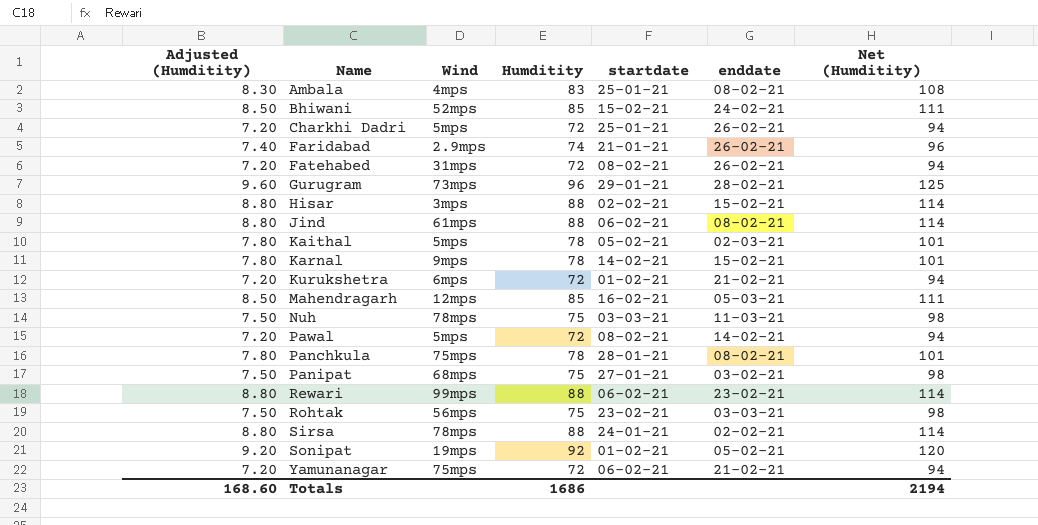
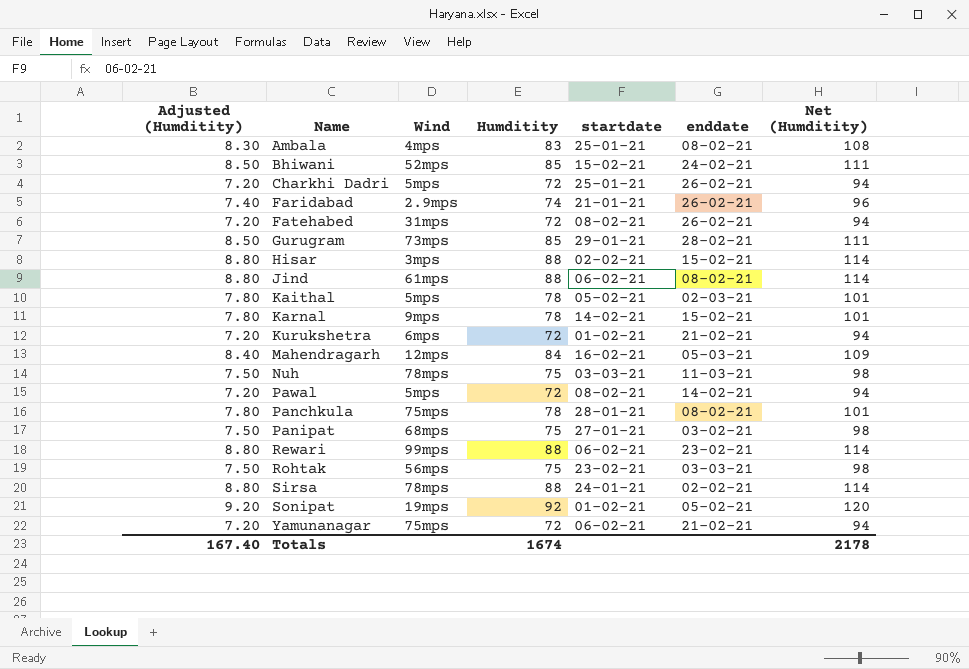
Gurugram | Adjusted (Humditity): 9.60 -> 8.50
Gurugram | Humditity: 96 -> 85
Gurugram | Net (Humditity): 125 -> 111
Mahendragarh | Adjusted (Humditity): 8.50 -> 8.40
Mahendragarh | Humditity: 85 -> 84
Mahendragarh | Net (Humditity): 111 -> 109
Totals | Adjusted (Humditity): 168.60 -> 167.40
Totals | Humditity: 1686 -> 1674
Totals | Net (Humditity): 2194 -> 2178

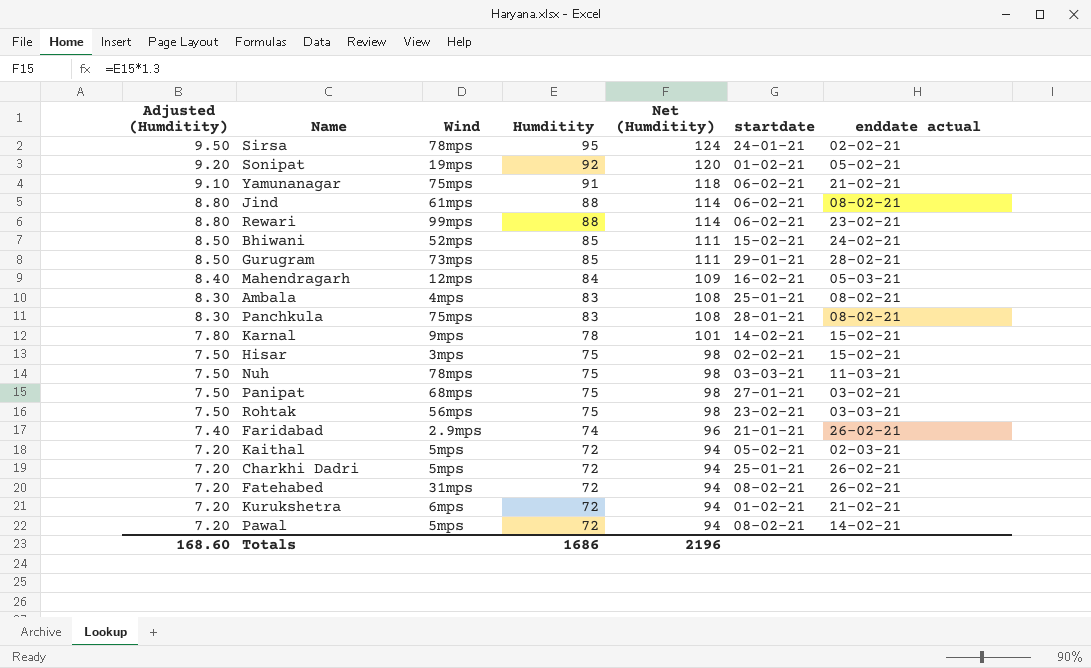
row order: none -> Adjusted (Humditity) descending
column Net (Humditity) | position: 7 -> 5
column name: enddate -> enddate actual
Sirsa | Adjusted (Humditity): 8.80 -> 9.50
Sirsa | Humditity: 88 -> 95
Sirsa | Net (Humditity): 114 -> 124
Yamunanagar | Adjusted (Humditity): 7.20 -> 9.10
Yamunanagar | Humditity: 72 -> 91
Yamunanagar | Net (Humditity): 94 -> 118
Panchkula | Adjusted (Humditity): 7.80 -> 8.30
Panchkula | Humditity: 78 -> 83
Panchkula | Net (Humditity): 101 -> 108
Hisar | Adjusted (Humditity): 8.80 -> 7.50
Hisar | Humditity: 88 -> 75
Hisar | Net (Humditity): 114 -> 98
Kaithal | Adjusted (Humditity): 7.80 -> 7.20
Kaithal | Humditity: 78 -> 72
Kaithal | Net (Humditity): 101 -> 94
Totals | Adjusted (Humditity): 167.40 -> 168.60
Totals | Humditity: 1674 -> 1686
Totals | Net (Humditity): 2178 -> 2196

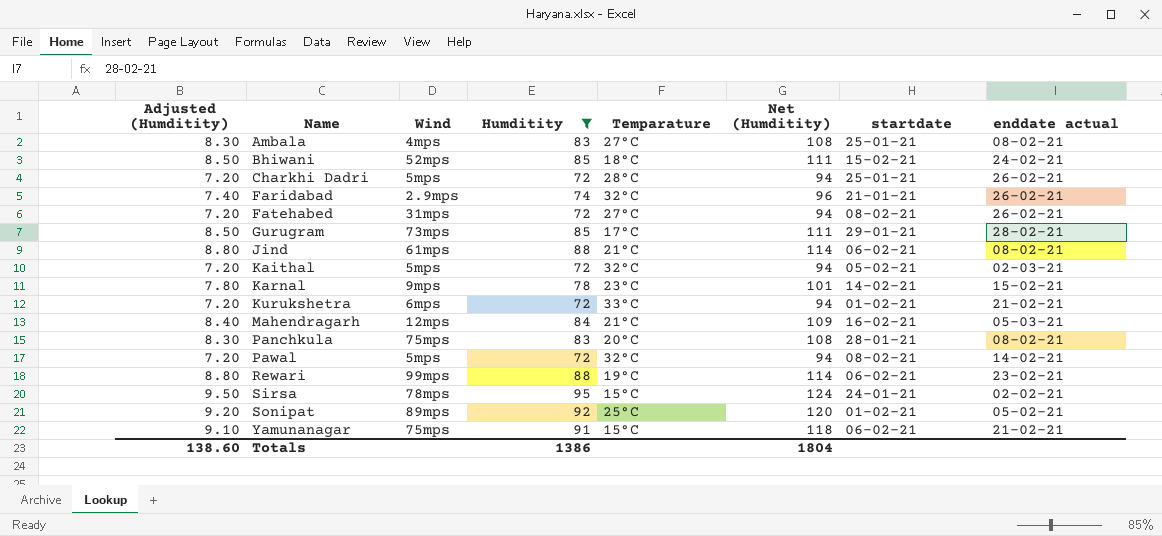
filter: none -> Humditity != 75
row order: Adjusted (Humditity) descending -> Name ascending
column Temparature | position: none -> 5
Sonipat | Wind: 19mps -> 89mps
Totals | Adjusted (Humditity): 168.60 -> 138.60
Totals | Humditity: 1686 -> 1386
Totals | Net (Humditity): 2196 -> 1804

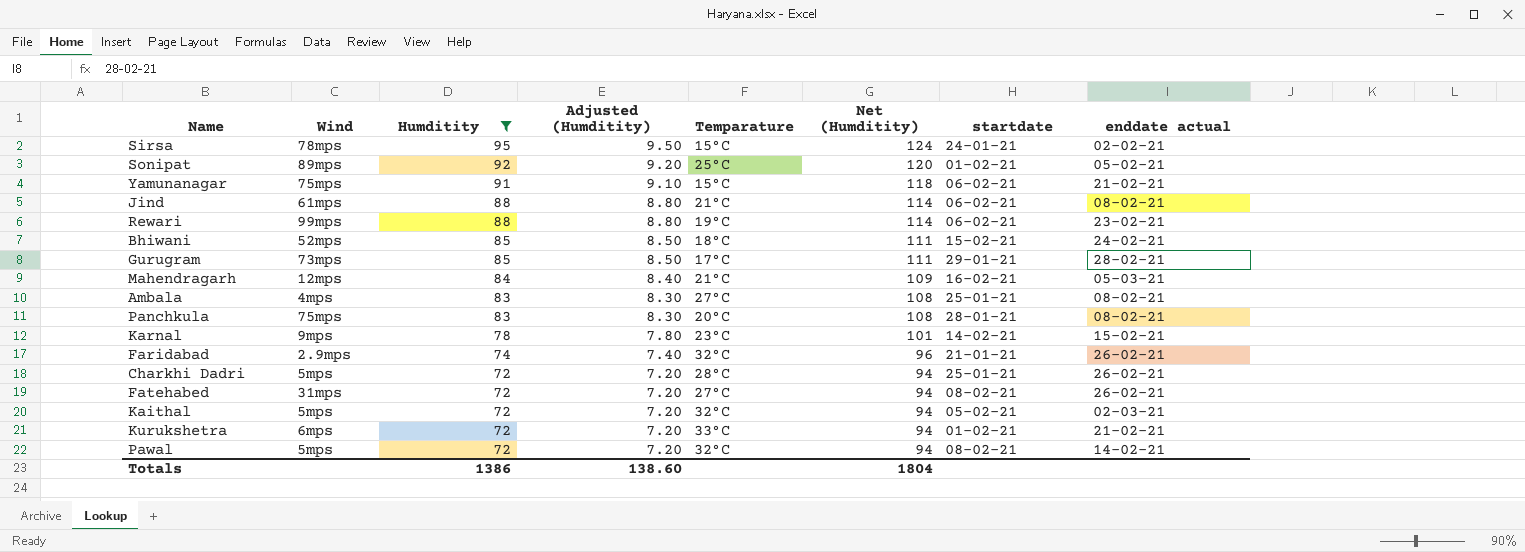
row order: Name ascending -> Humditity descending
column Adjusted (Humditity) | position: 1 -> 4

